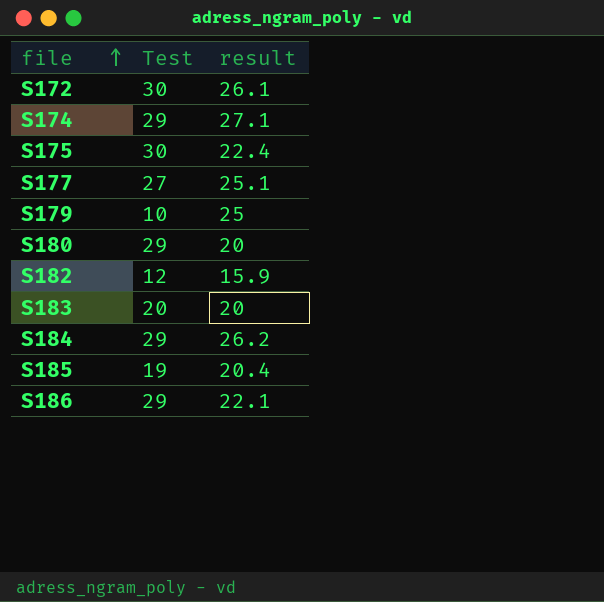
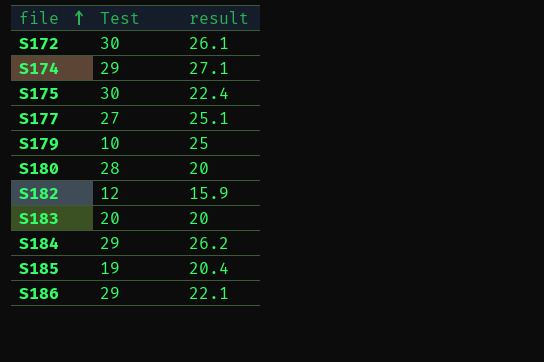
S180 | Test: 29 -> 28

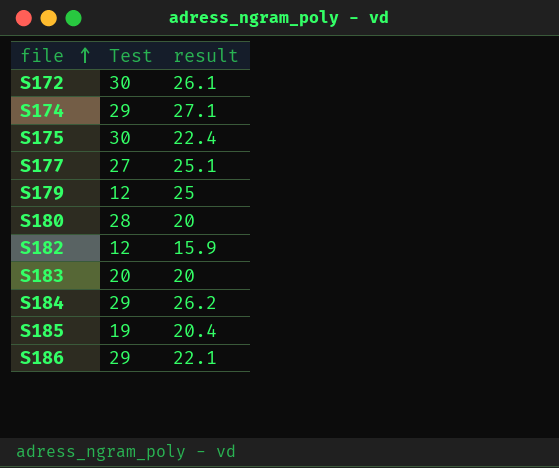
S179 | Test: 10 -> 12

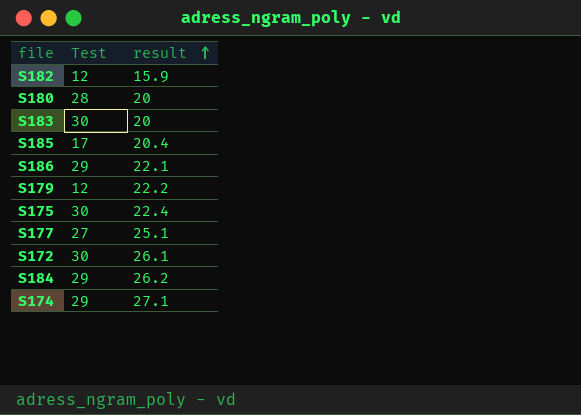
row order: file ascending -> result ascending
S183 | Test: 20 -> 30
S185 | Test: 19 -> 17
S179 | result: 25 -> 22.2

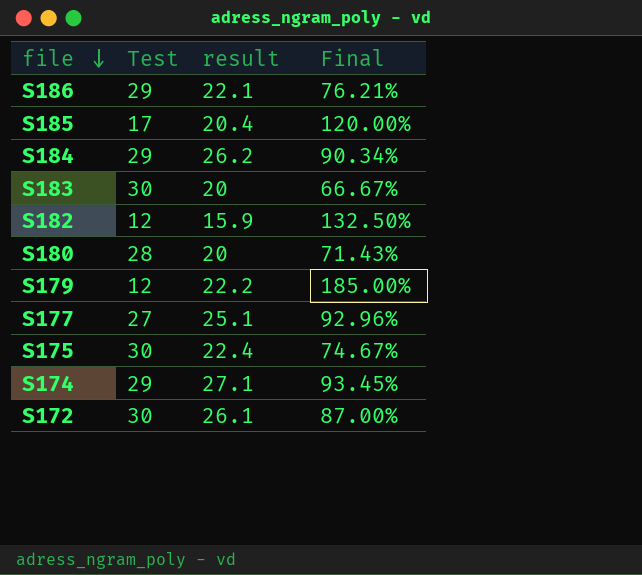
row order: result ascending -> file descending
column Final | formula: none -> [result] / [Test]

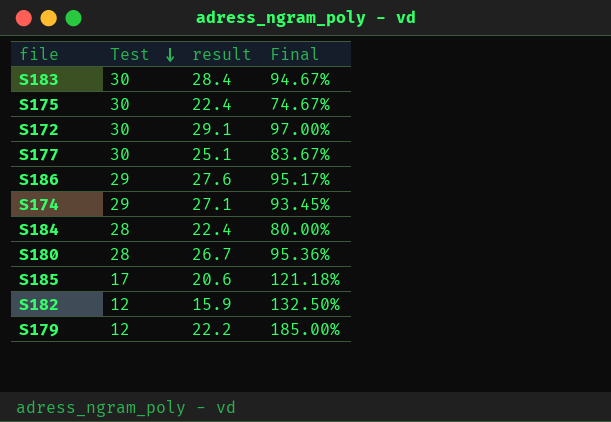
row order: file descending -> Test descending
S183 | result: 20 -> 28.4
S183 | Final: 66.67% -> 94.67%
S172 | result: 26.1 -> 29.1
S172 | Final: 87.00% -> 97.00%
S177 | Test: 27 -> 30
S177 | Final: 92.96% -> 83.67%
S186 | result: 22.1 -> 27.6
S186 | Final: 76.21% -> 95.17%
S184 | Test: 29 -> 28
S184 | result: 26.2 -> 22.4
S184 | Final: 90.34% -> 80.00%
S180 | result: 20 -> 26.7
S180 | Final: 71.43% -> 95.36%
S185 | result: 20.4 -> 20.6
S185 | Final: 120.00% -> 121.18%

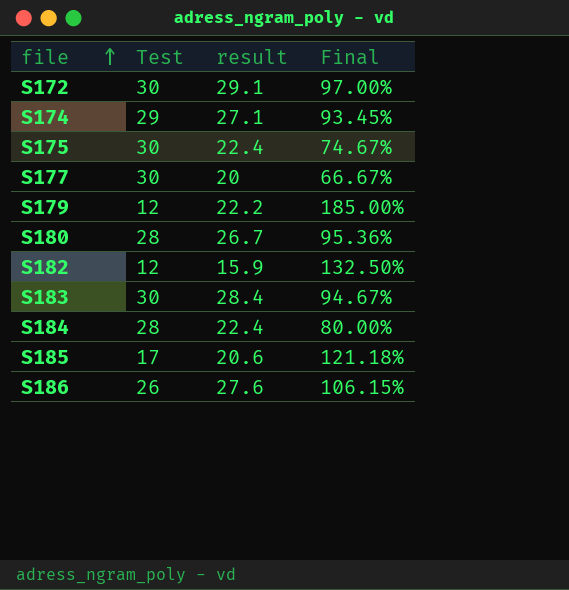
row order: Test descending -> file ascending
S177 | result: 25.1 -> 20
S177 | Final: 83.67% -> 66.67%
S186 | Test: 29 -> 26
S186 | Final: 95.17% -> 106.15%

